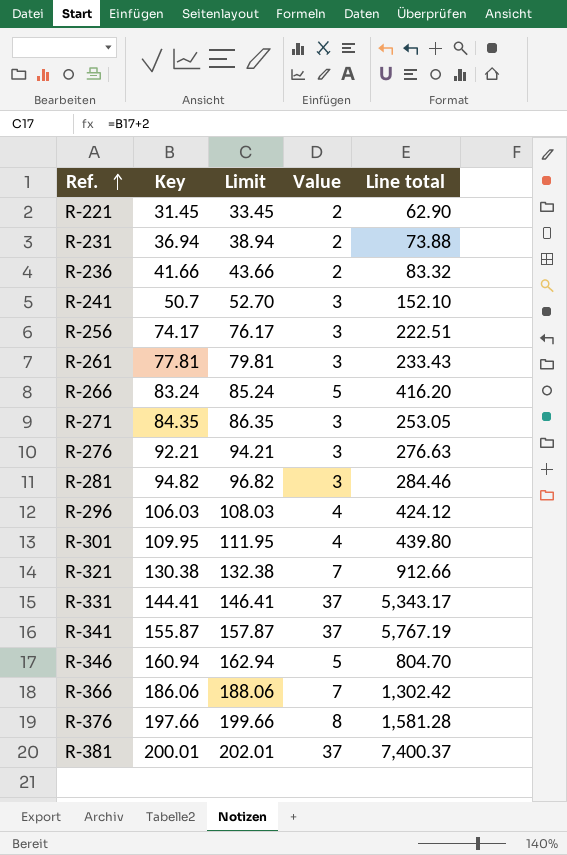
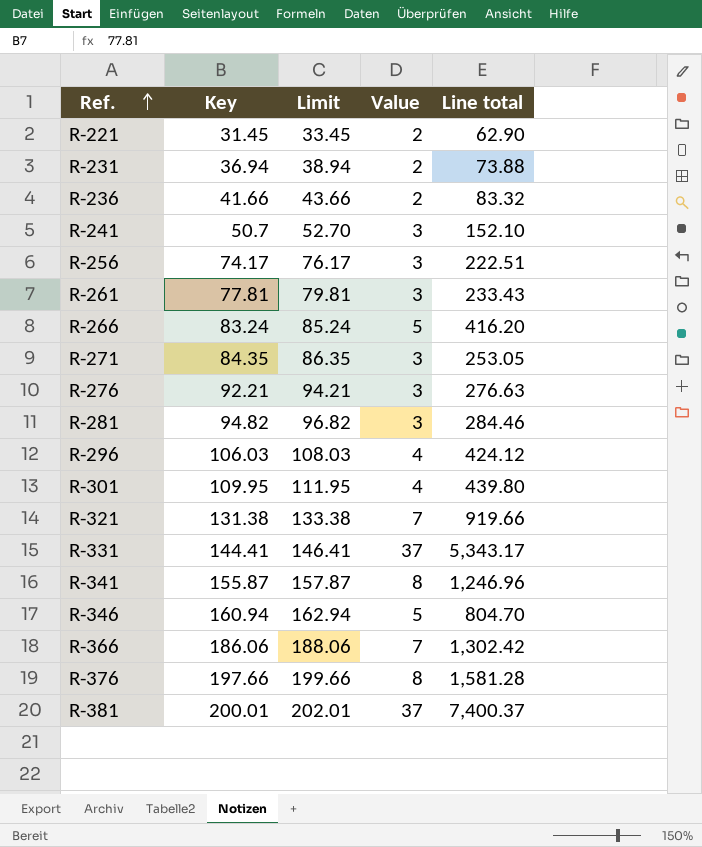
R-321 | Key: 130.38 -> 131.38
R-321 | Limit: 132.38 -> 133.38
R-321 | Line total: 912.66 -> 919.66
R-341 | Value: 37 -> 8
R-341 | Line total: 5,767.19 -> 1,246.96

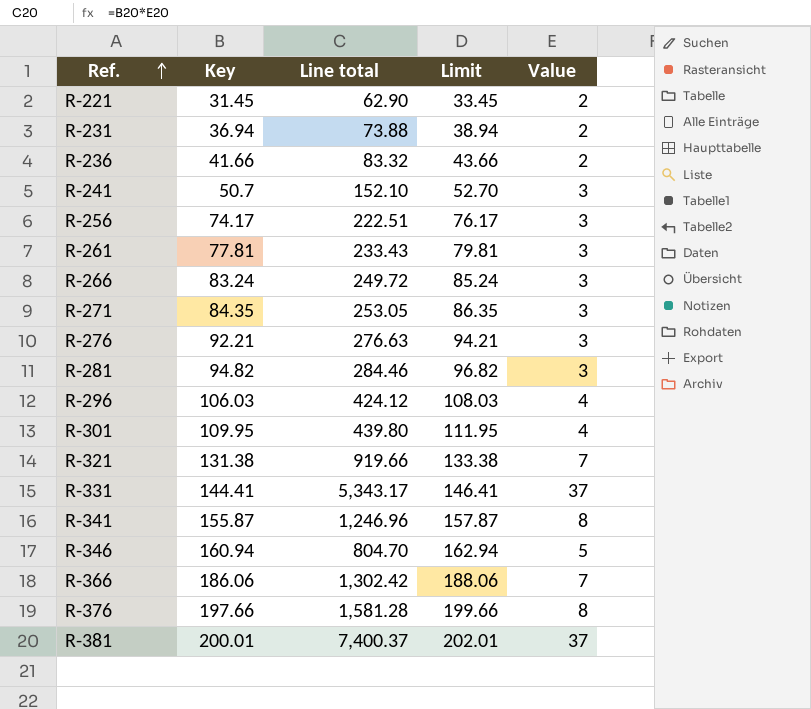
column Line total | position: 5 -> 3
R-266 | Line total: 416.20 -> 249.72
R-266 | Value: 5 -> 3

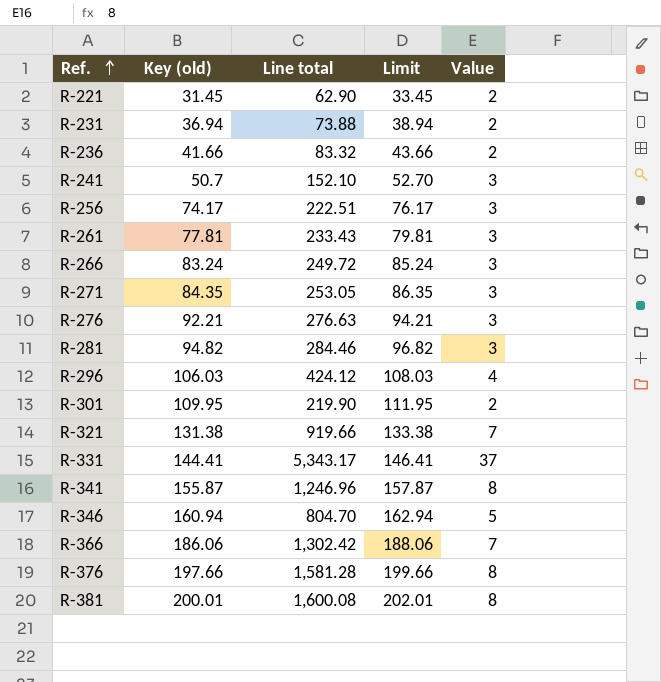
column name: Key -> Key (old)
R-301 | Line total: 439.80 -> 219.90
R-301 | Value: 4 -> 2
R-381 | Line total: 7,400.37 -> 1,600.08
R-381 | Value: 37 -> 8

